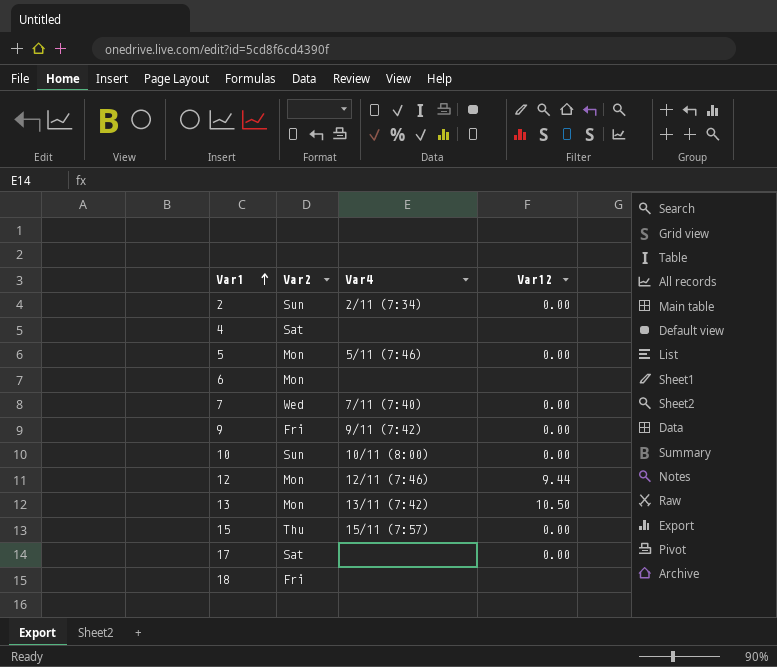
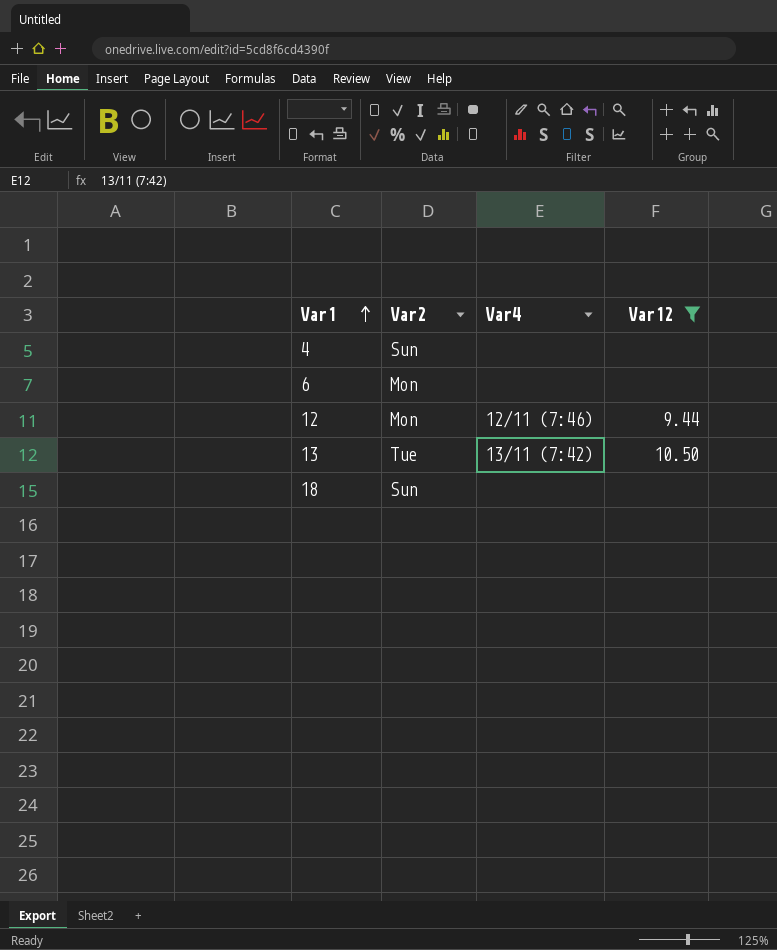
filter: none -> Var12 != 0.00
4 | Var2: Sat -> Sun
13 | Var2: Mon -> Tue
18 | Var2: Fri -> Sun

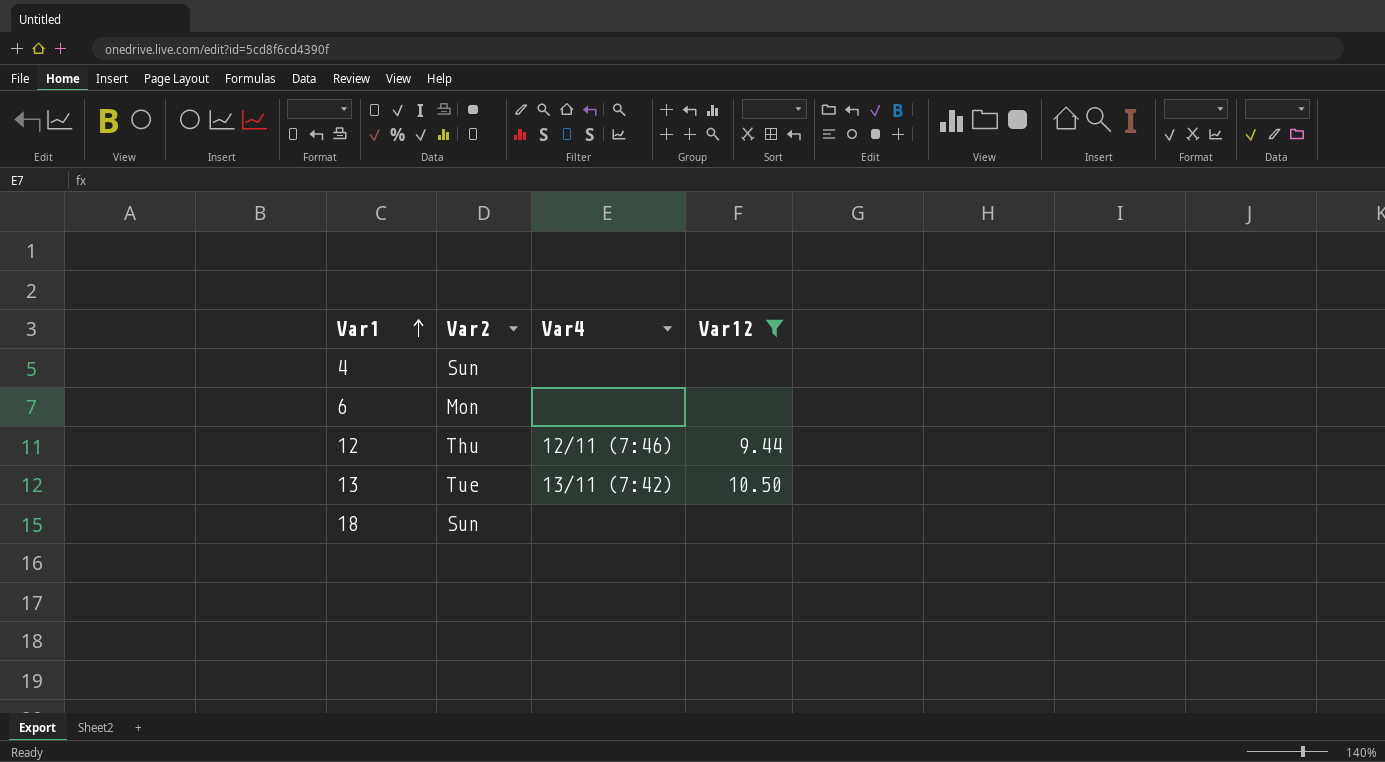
12 | Var2: Mon -> Thu

